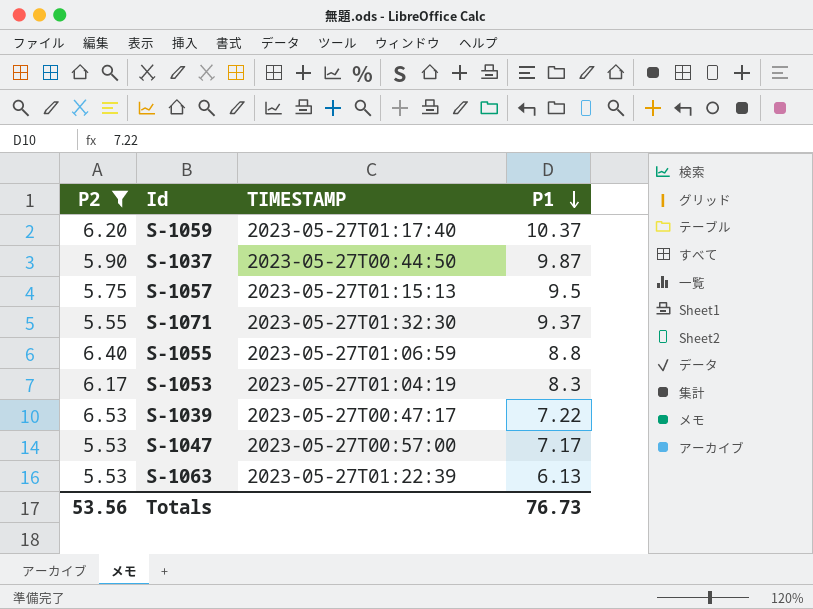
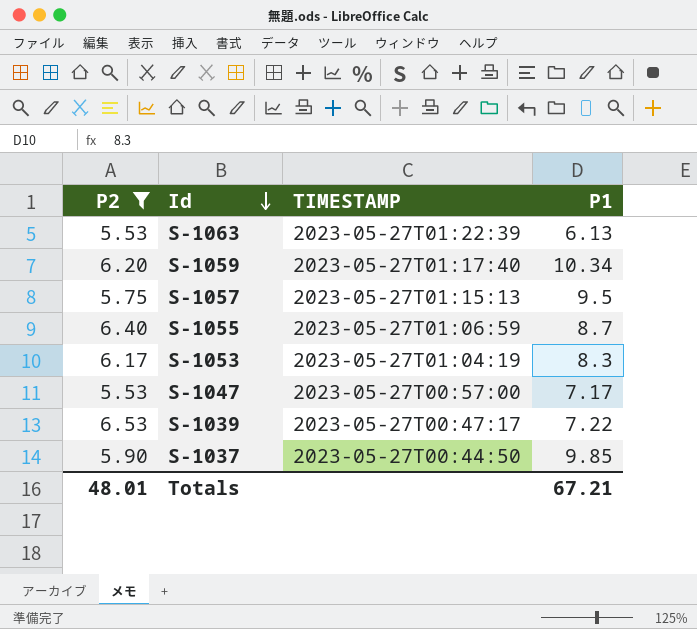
row order: P1 descending -> Id descending
row S-1071: 5.55 | 2023-05-27T01:32:30 | 9.37 -> none
S-1059 | P1: 10.37 -> 10.34
S-1055 | P1: 8.8 -> 8.7
S-1037 | P1: 9.87 -> 9.85
Totals | P2: 53.56 -> 48.01
Totals | P1: 76.73 -> 67.21

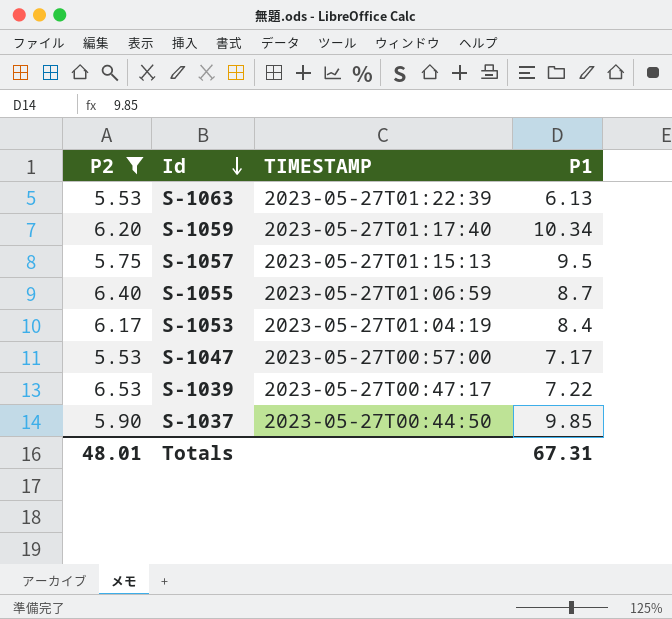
S-1053 | P1: 8.3 -> 8.4
Totals | P1: 67.21 -> 67.31

